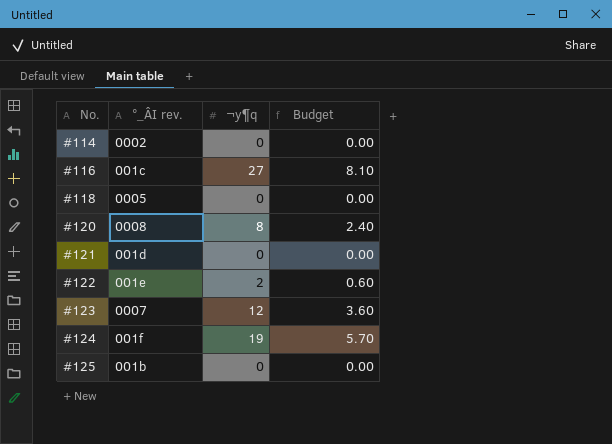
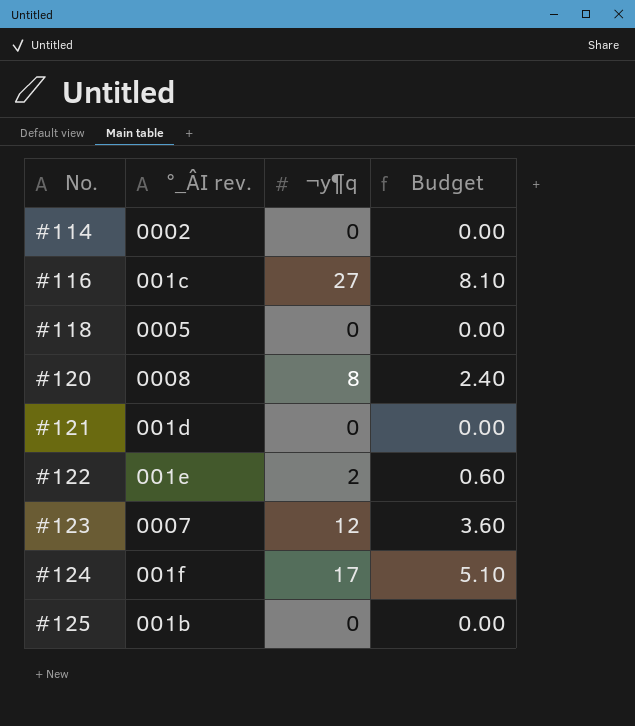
#124 | ¬y¶q: 19 -> 17
#124 | Budget: 5.70 -> 5.10

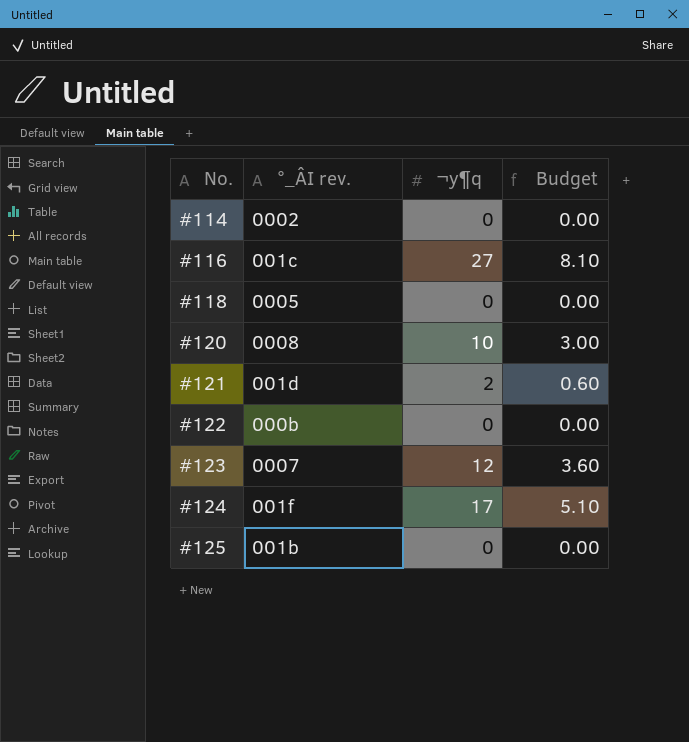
#120 | ¬y¶q: 8 -> 10
#120 | Budget: 2.40 -> 3.00
#121 | ¬y¶q: 0 -> 2
#121 | Budget: 0.00 -> 0.60
#122 | °_ÂI rev.: 001e -> 000b
#122 | ¬y¶q: 2 -> 0
#122 | Budget: 0.60 -> 0.00

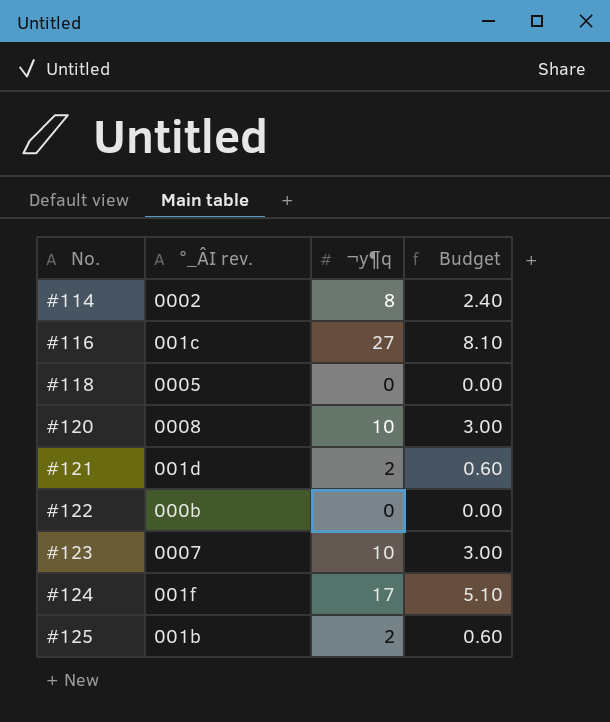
#114 | ¬y¶q: 0 -> 8
#114 | Budget: 0.00 -> 2.40
#123 | ¬y¶q: 12 -> 10
#123 | Budget: 3.60 -> 3.00
#125 | ¬y¶q: 0 -> 2
#125 | Budget: 0.00 -> 0.60

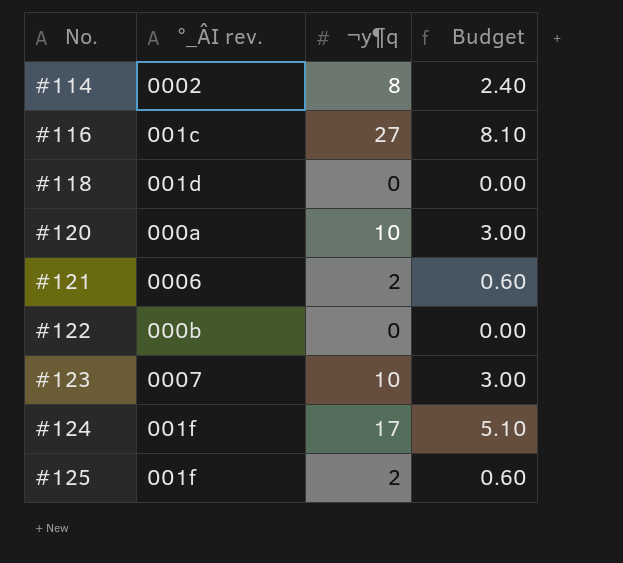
#118 | °_ÂI rev.: 0005 -> 001d
#120 | °_ÂI rev.: 0008 -> 000a
#121 | °_ÂI rev.: 001d -> 0006
#125 | °_ÂI rev.: 001b -> 001f

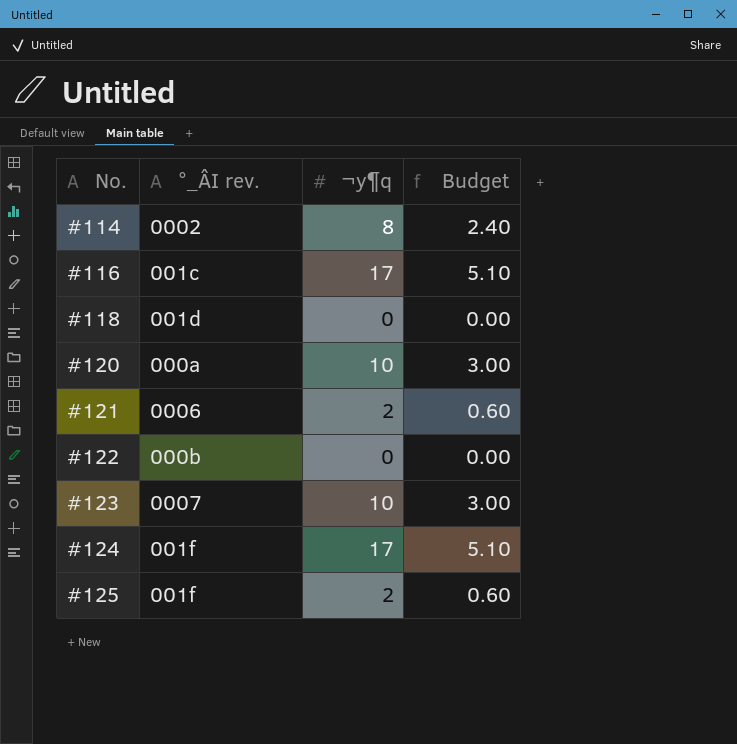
#116 | ¬y¶q: 27 -> 17
#116 | Budget: 8.10 -> 5.10

